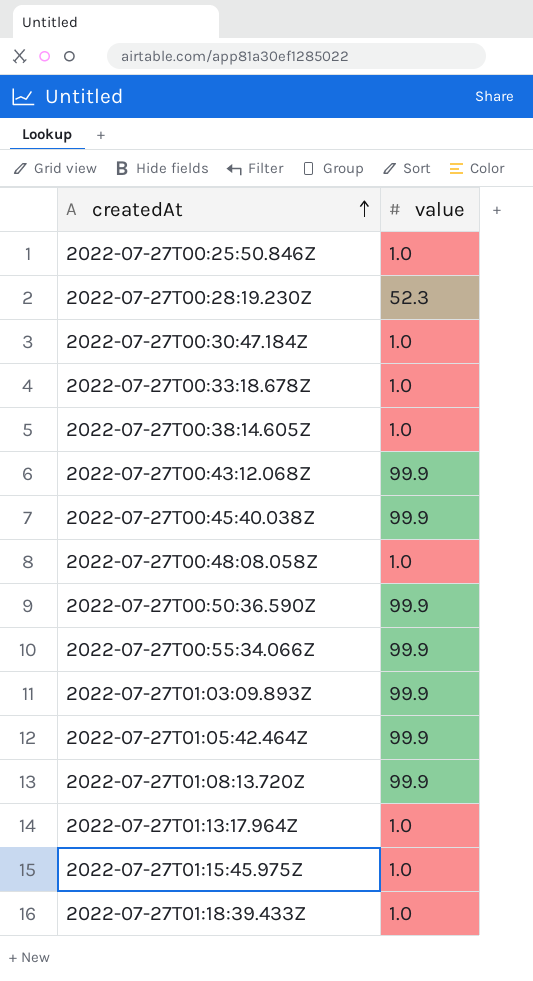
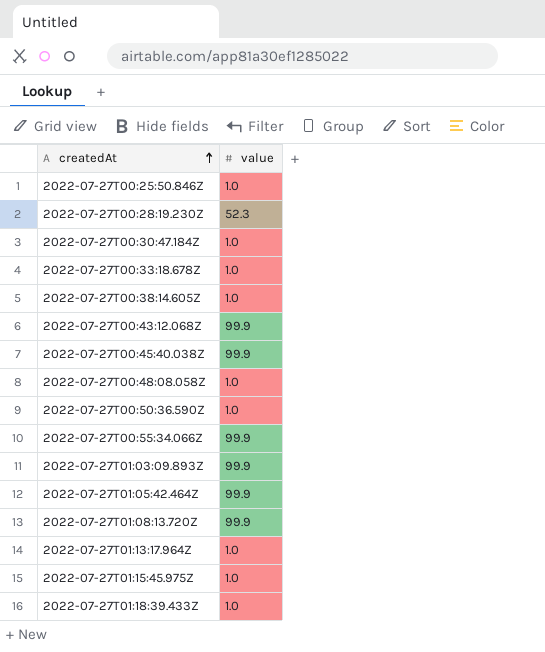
2022-07-27T00:50:36.590Z | value: 99.9 -> 1.0

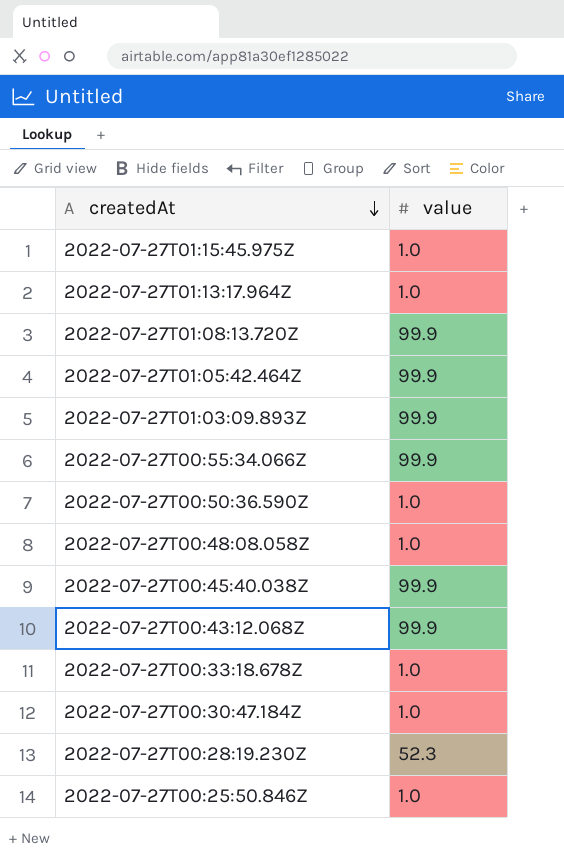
row order: createdAt ascending -> createdAt descending
row 2022-07-27T00:38:14.605Z: 1.0 -> none
row 2022-07-27T01:18:39.433Z: 1.0 -> none

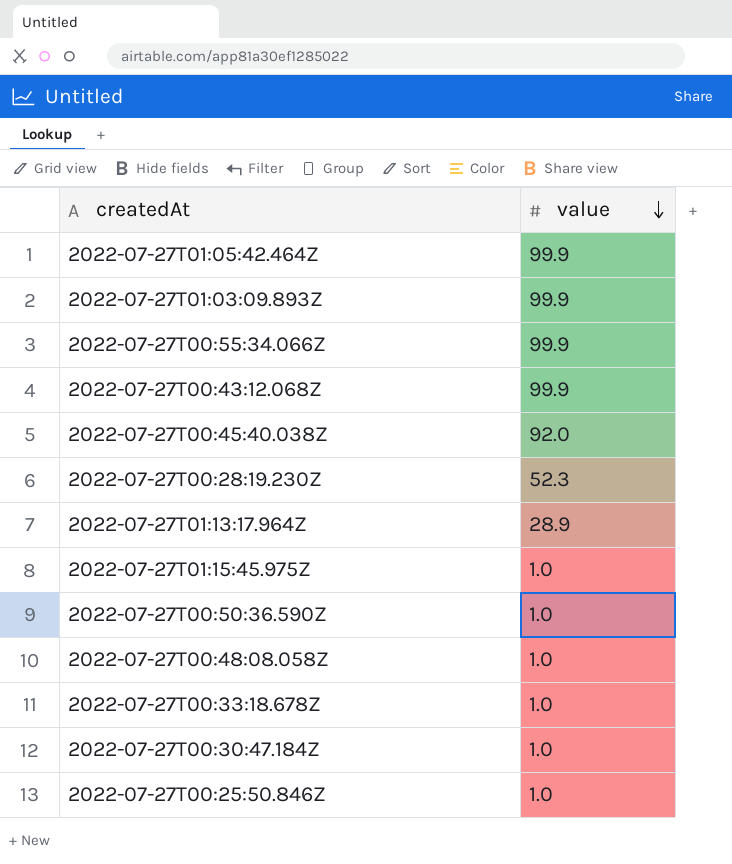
row order: createdAt descending -> value descending
row 2022-07-27T01:08:13.720Z: 99.9 -> none
2022-07-27T00:45:40.038Z | value: 99.9 -> 92.0
2022-07-27T01:13:17.964Z | value: 1.0 -> 28.9

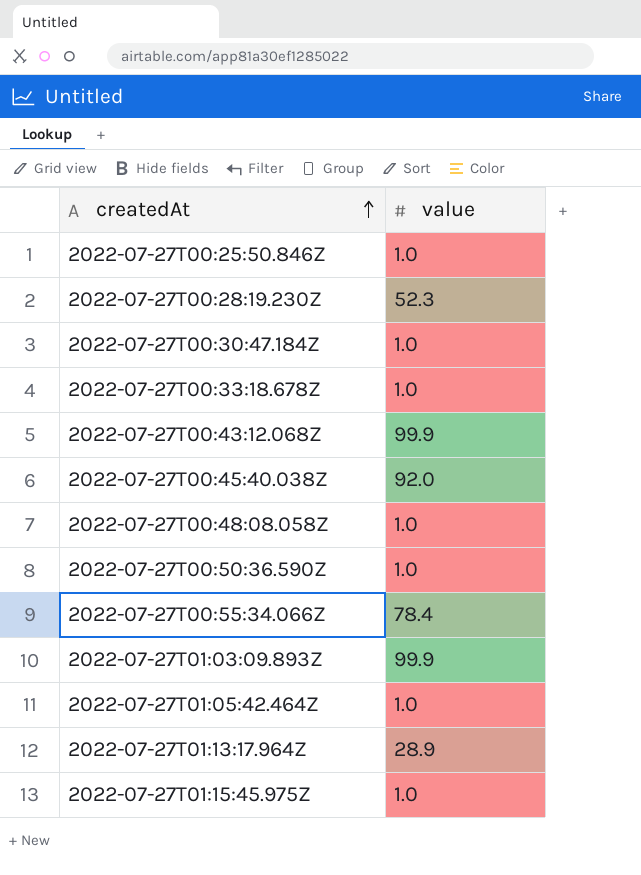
row order: value descending -> createdAt ascending
2022-07-27T00:55:34.066Z | value: 99.9 -> 78.4
2022-07-27T01:05:42.464Z | value: 99.9 -> 1.0

